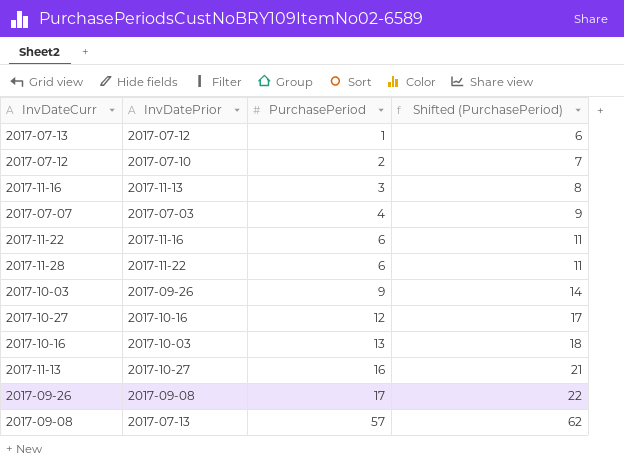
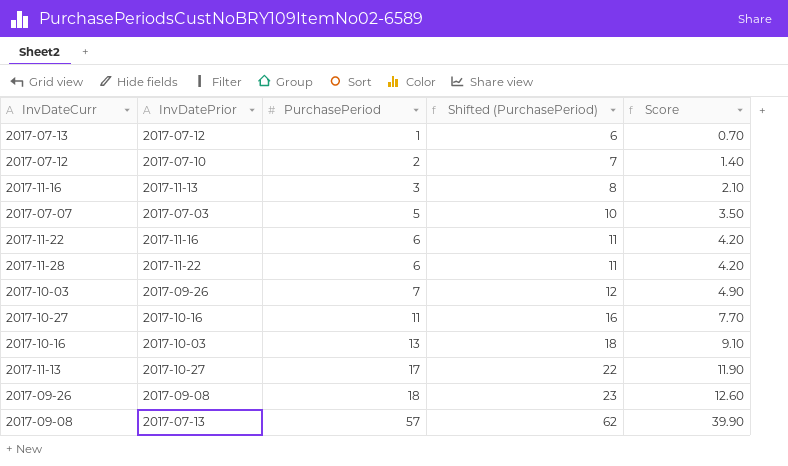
column Score | formula: none -> [PurchasePeriod] * 0.7
2017-07-07 | PurchasePeriod: 4 -> 5
2017-07-07 | Shifted (PurchasePeriod): 9 -> 10
2017-10-03 | PurchasePeriod: 9 -> 7
2017-10-03 | Shifted (PurchasePeriod): 14 -> 12
2017-10-27 | PurchasePeriod: 12 -> 11
2017-10-27 | Shifted (PurchasePeriod): 17 -> 16
2017-11-13 | PurchasePeriod: 16 -> 17
2017-11-13 | Shifted (PurchasePeriod): 21 -> 22
2017-09-26 | PurchasePeriod: 17 -> 18
2017-09-26 | Shifted (PurchasePeriod): 22 -> 23

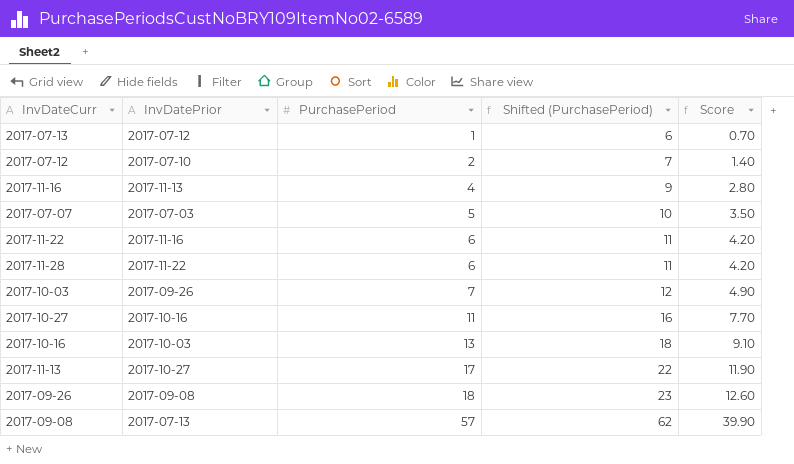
2017-11-16 | PurchasePeriod: 3 -> 4
2017-11-16 | Shifted (PurchasePeriod): 8 -> 9
2017-11-16 | Score: 2.10 -> 2.80

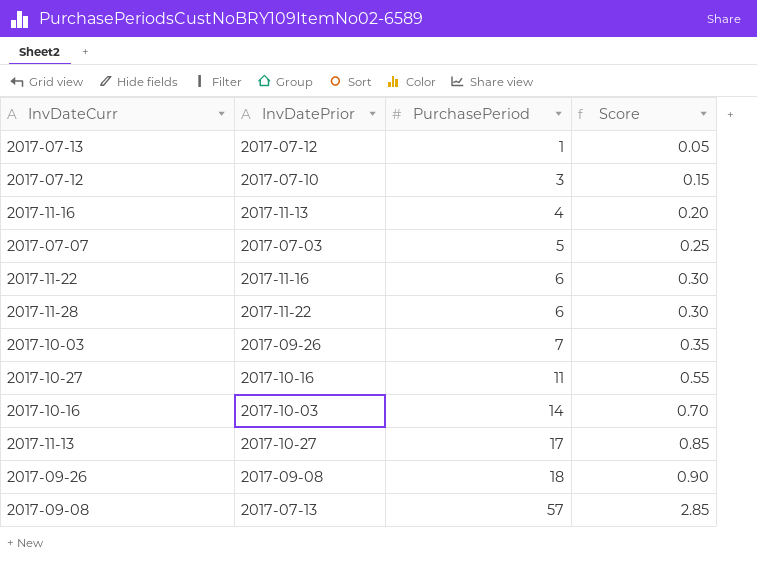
column Shifted (PurchasePeriod) | formula: [PurchasePeriod] + 5 -> none
column Score | formula: [PurchasePeriod] * 0.7 -> [PurchasePeriod] * 0.05
2017-07-12 | PurchasePeriod: 2 -> 3
2017-10-16 | PurchasePeriod: 13 -> 14

